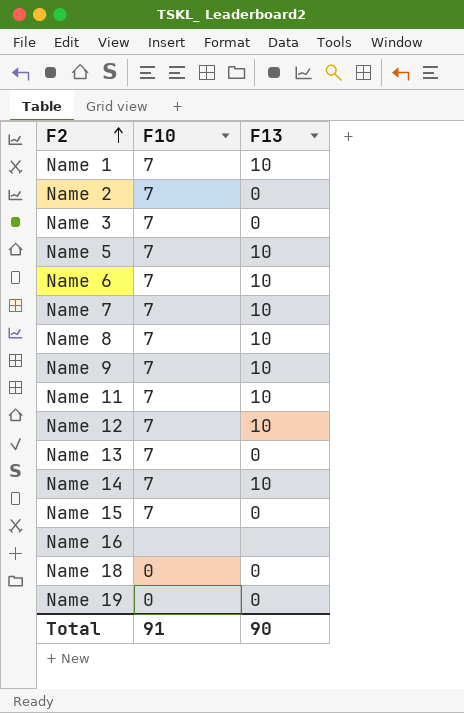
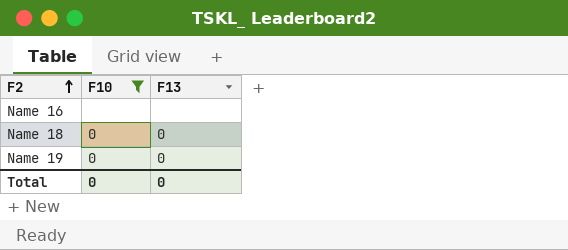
filter: none -> F10 != 7
Total | F10: 91 -> 0
Total | F13: 90 -> 0

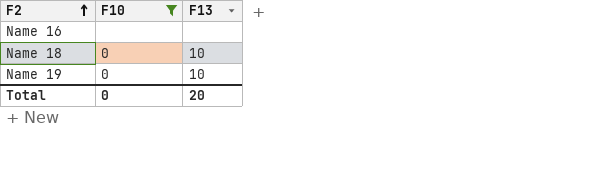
Name 18 | F13: 0 -> 10
Name 19 | F13: 0 -> 10
Total | F13: 0 -> 20

